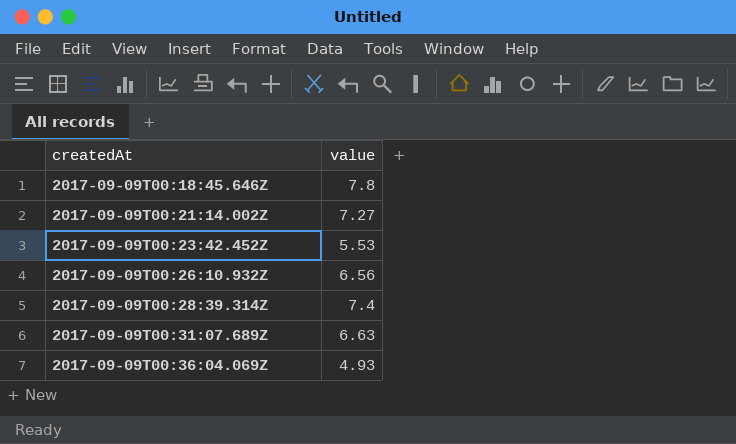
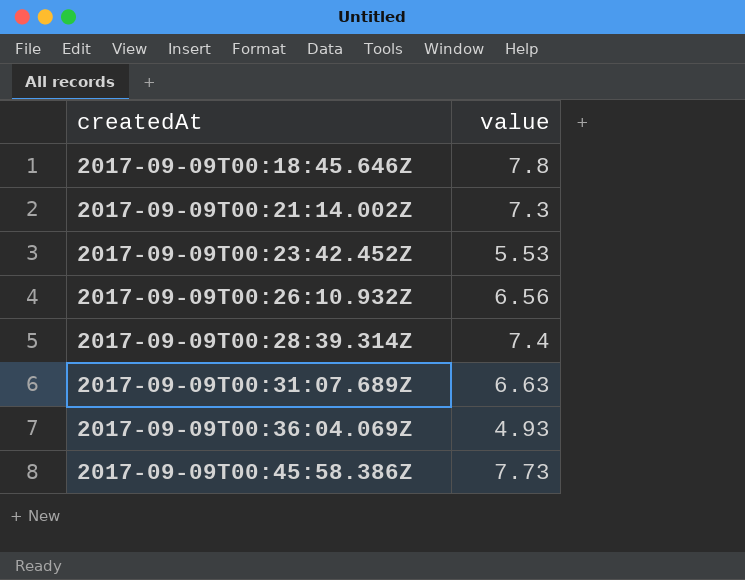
2017-09-09T00:21:14.002Z | value: 7.27 -> 7.3
row 2017-09-09T00:45:58.386Z: none -> 7.73

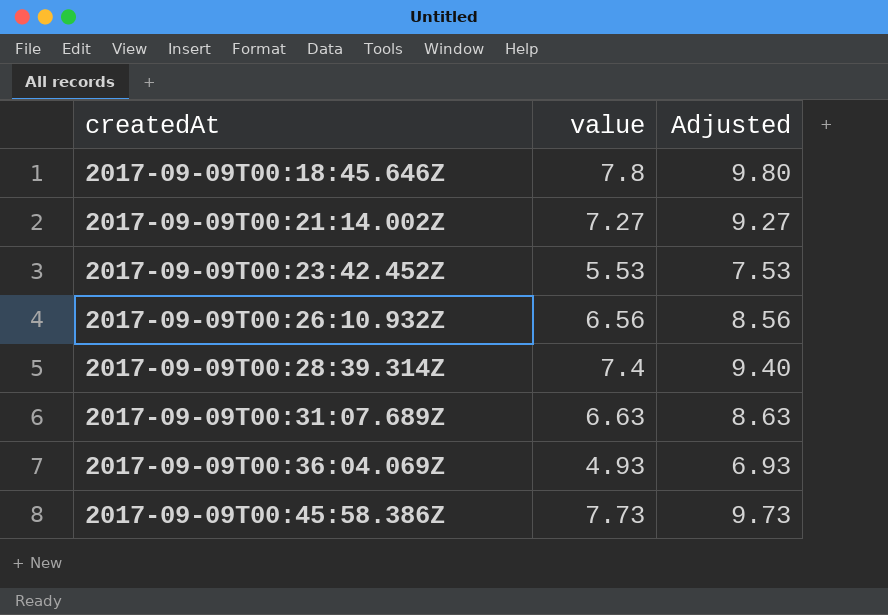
column Adjusted | formula: none -> [value] + 2
2017-09-09T00:21:14.002Z | value: 7.3 -> 7.27

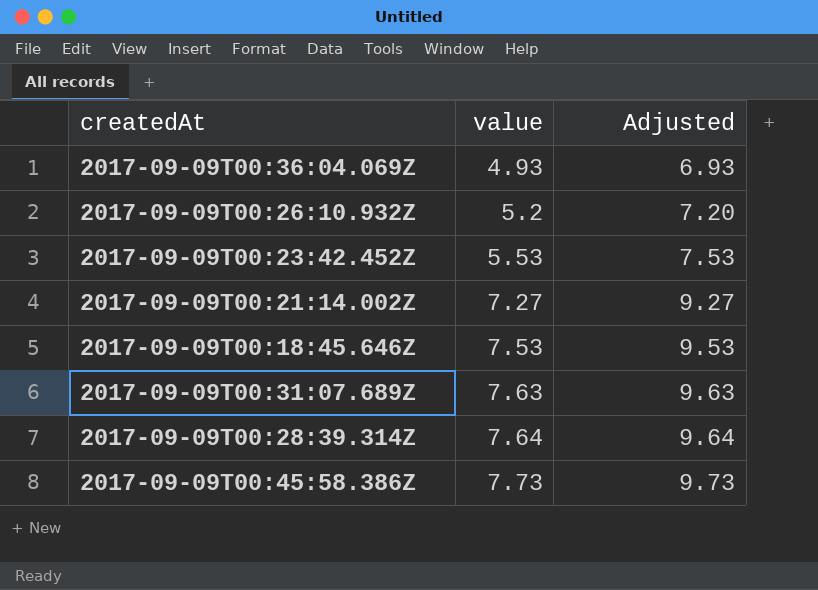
row order: createdAt ascending -> value ascending
2017-09-09T00:26:10.932Z | value: 6.56 -> 5.2
2017-09-09T00:26:10.932Z | Adjusted: 8.56 -> 7.20
2017-09-09T00:18:45.646Z | value: 7.8 -> 7.53
2017-09-09T00:18:45.646Z | Adjusted: 9.80 -> 9.53
2017-09-09T00:31:07.689Z | value: 6.63 -> 7.63
2017-09-09T00:31:07.689Z | Adjusted: 8.63 -> 9.63
2017-09-09T00:28:39.314Z | value: 7.4 -> 7.64
2017-09-09T00:28:39.314Z | Adjusted: 9.40 -> 9.64

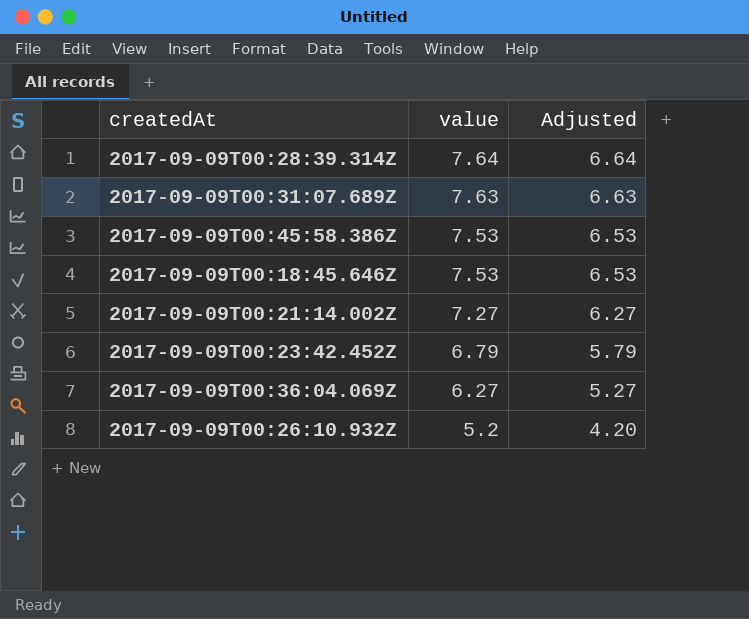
row order: value ascending -> value descending
column Adjusted | formula: [value] + 2 -> [value] - 1
2017-09-09T00:45:58.386Z | value: 7.73 -> 7.53
2017-09-09T00:23:42.452Z | value: 5.53 -> 6.79
2017-09-09T00:36:04.069Z | value: 4.93 -> 6.27

